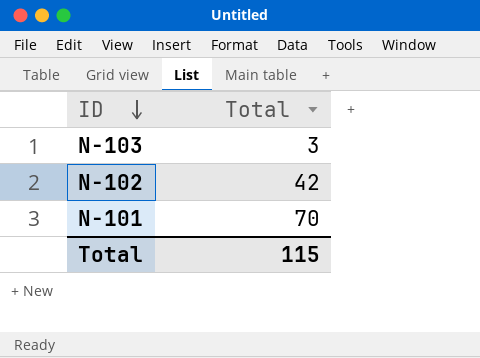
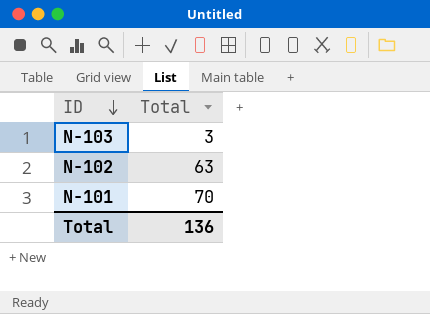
N-102 | Total: 42 -> 63
Total | Total: 115 -> 136

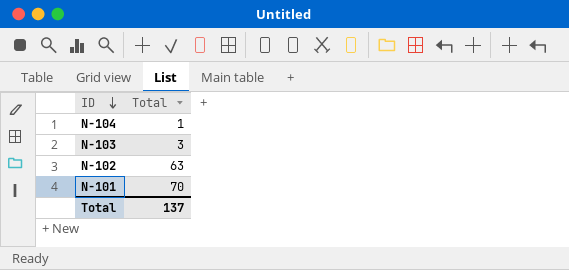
row N-104: none -> 1
Total | Total: 136 -> 137

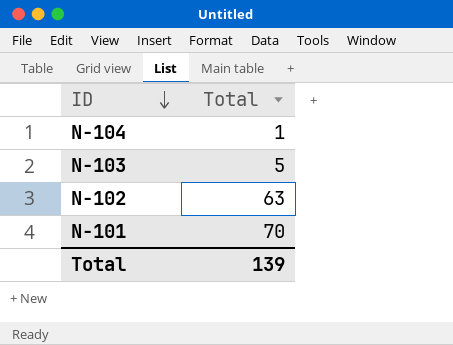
N-103 | Total: 3 -> 5
Total | Total: 137 -> 139

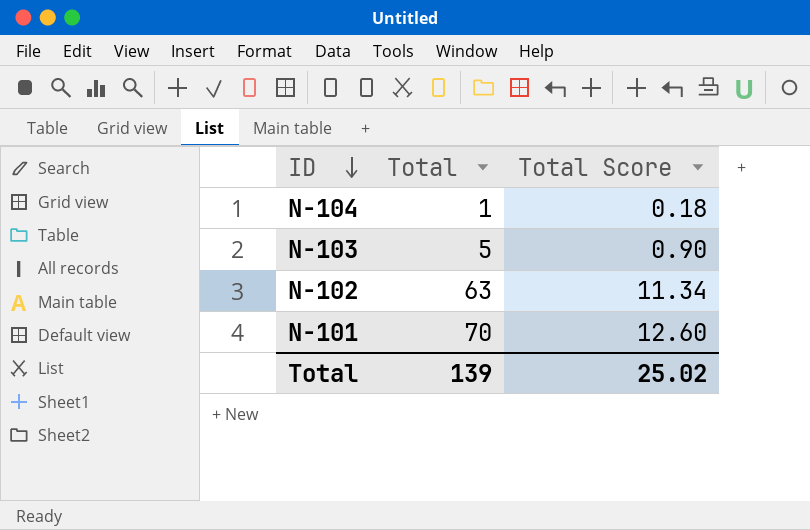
column Total Score | formula: none -> [Total] * 0.18

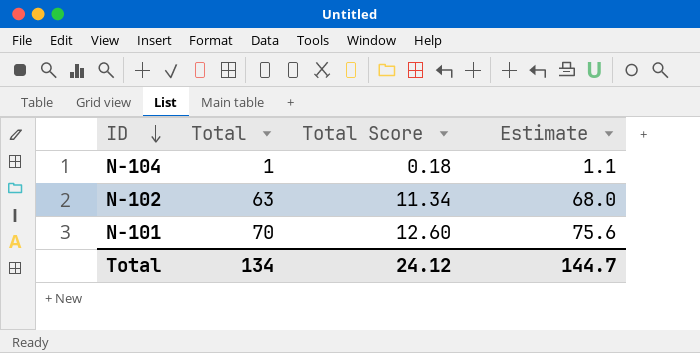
column Estimate | formula: none -> [Total] * 1.08
row N-103: 5 | 0.90 -> none
Total | Total: 139 -> 134
Total | Total Score: 25.02 -> 24.12

